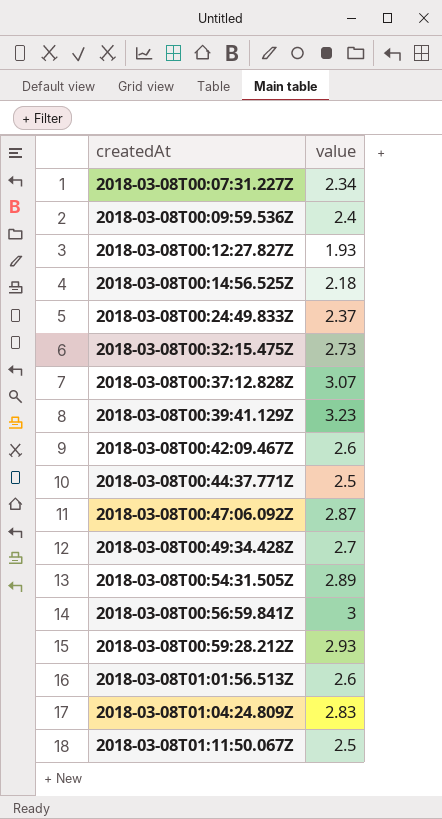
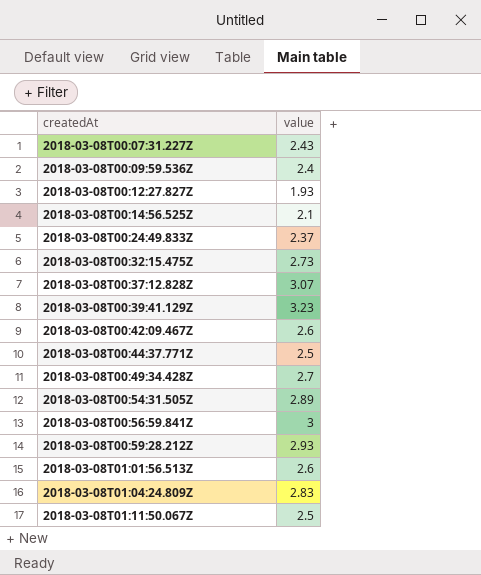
row 2018-03-08T00:47:06.092Z: 2.87 -> none
2018-03-08T00:07:31.227Z | value: 2.34 -> 2.43
2018-03-08T00:14:56.525Z | value: 2.18 -> 2.1

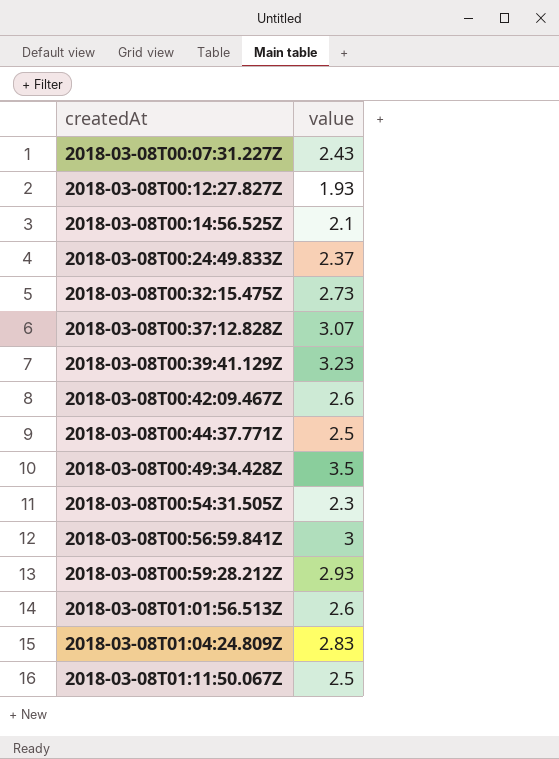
row 2018-03-08T00:09:59.536Z: 2.4 -> none
2018-03-08T00:49:34.428Z | value: 2.7 -> 3.5
2018-03-08T00:54:31.505Z | value: 2.89 -> 2.3

